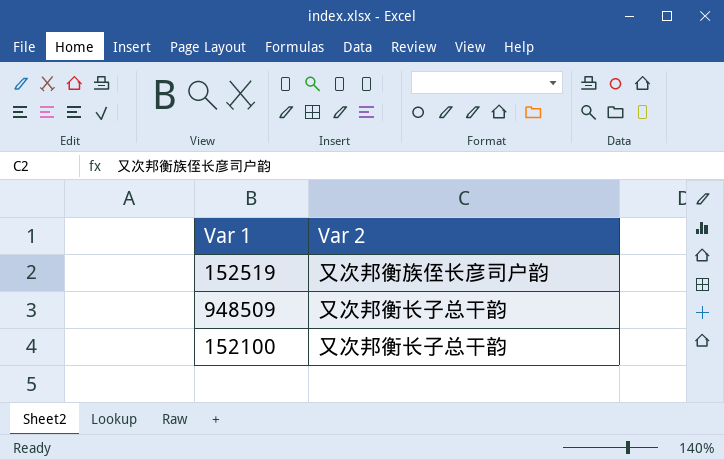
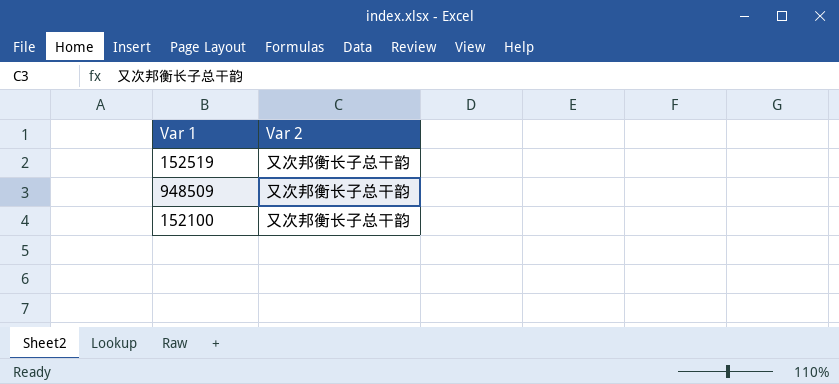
152519 | Var 2: 又次邦衡族侄长彦司户韵 -> 又次邦衡长子总干韵

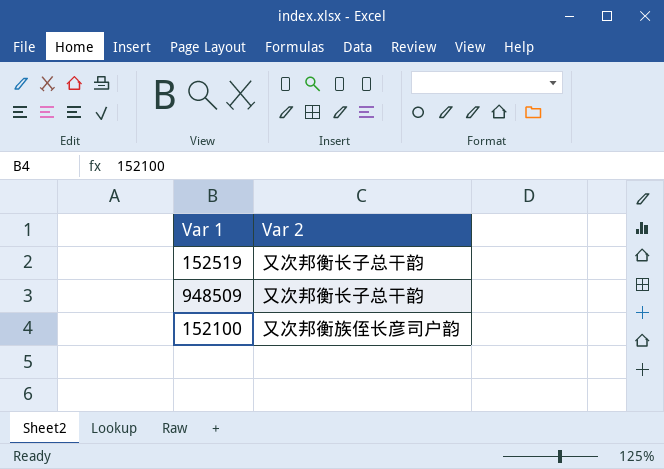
152100 | Var 2: 又次邦衡长子总干韵 -> 又次邦衡族侄长彦司户韵

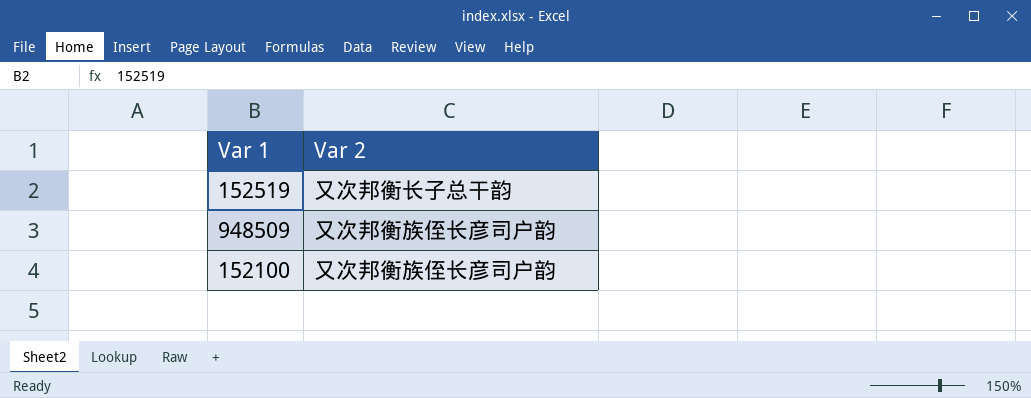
948509 | Var 2: 又次邦衡长子总干韵 -> 又次邦衡族侄长彦司户韵

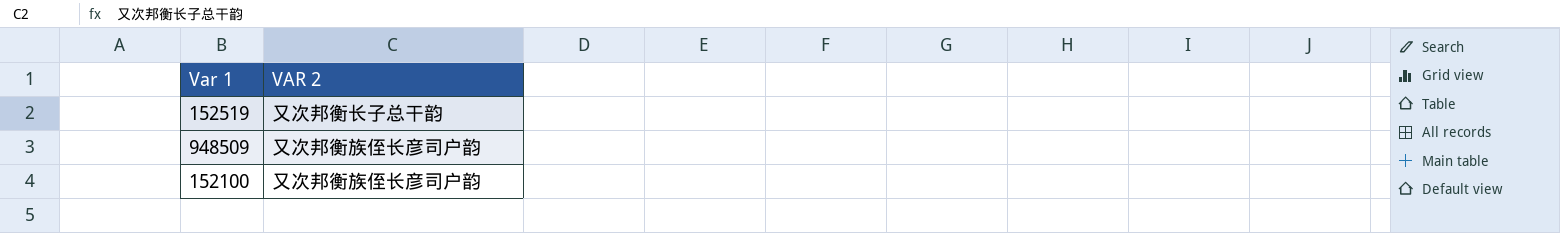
column name: Var 2 -> VAR 2

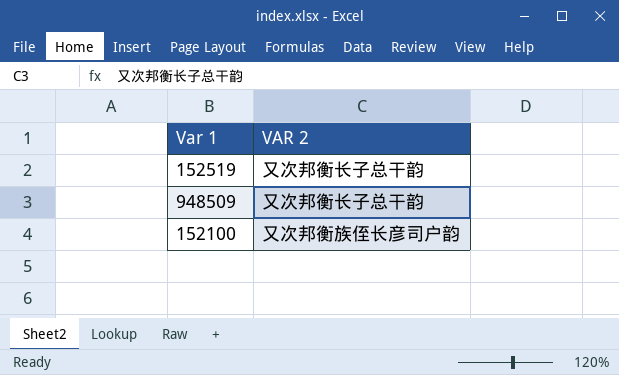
948509 | VAR 2: 又次邦衡族侄长彦司户韵 -> 又次邦衡长子总干韵

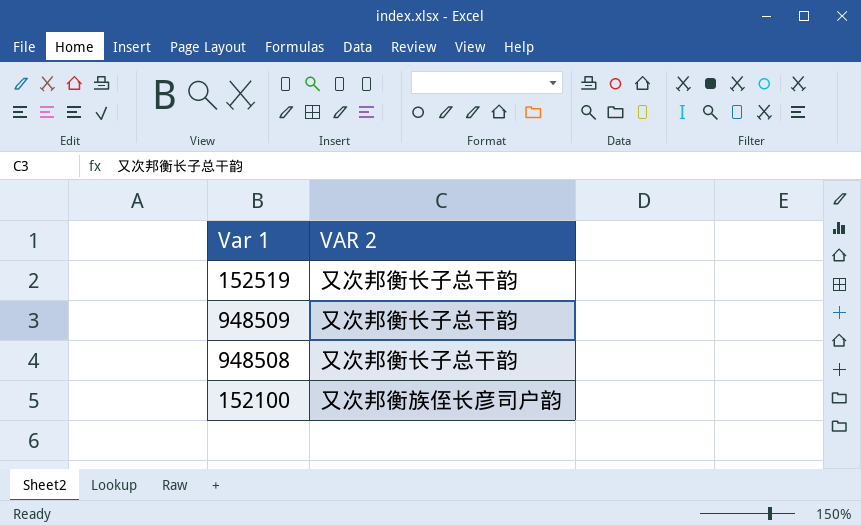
row 948508: none -> 又次邦衡长子总干韵

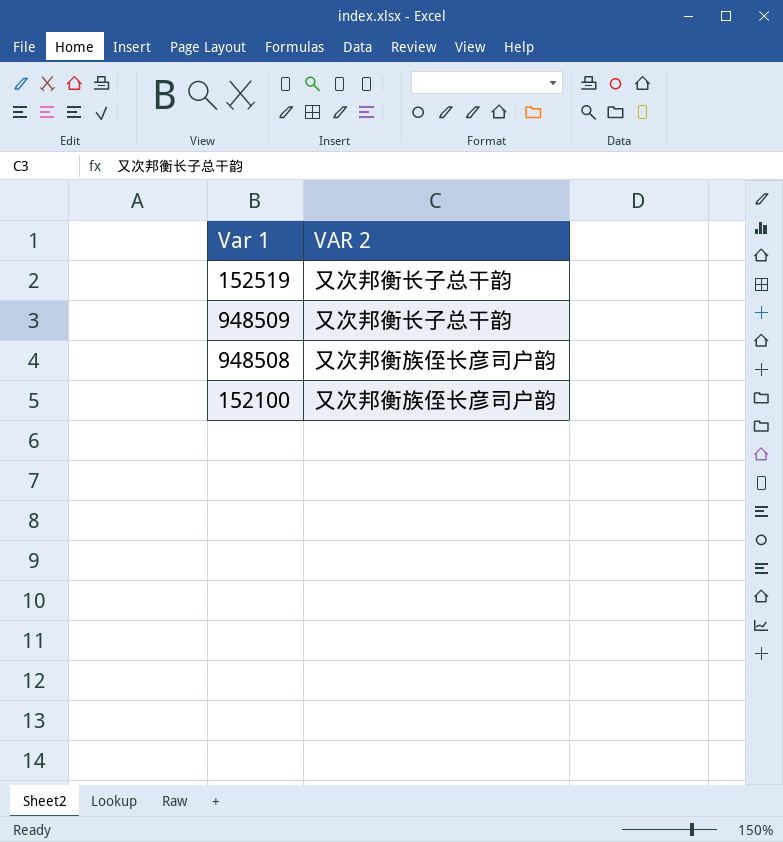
948508 | VAR 2: 又次邦衡长子总干韵 -> 又次邦衡族侄长彦司户韵

